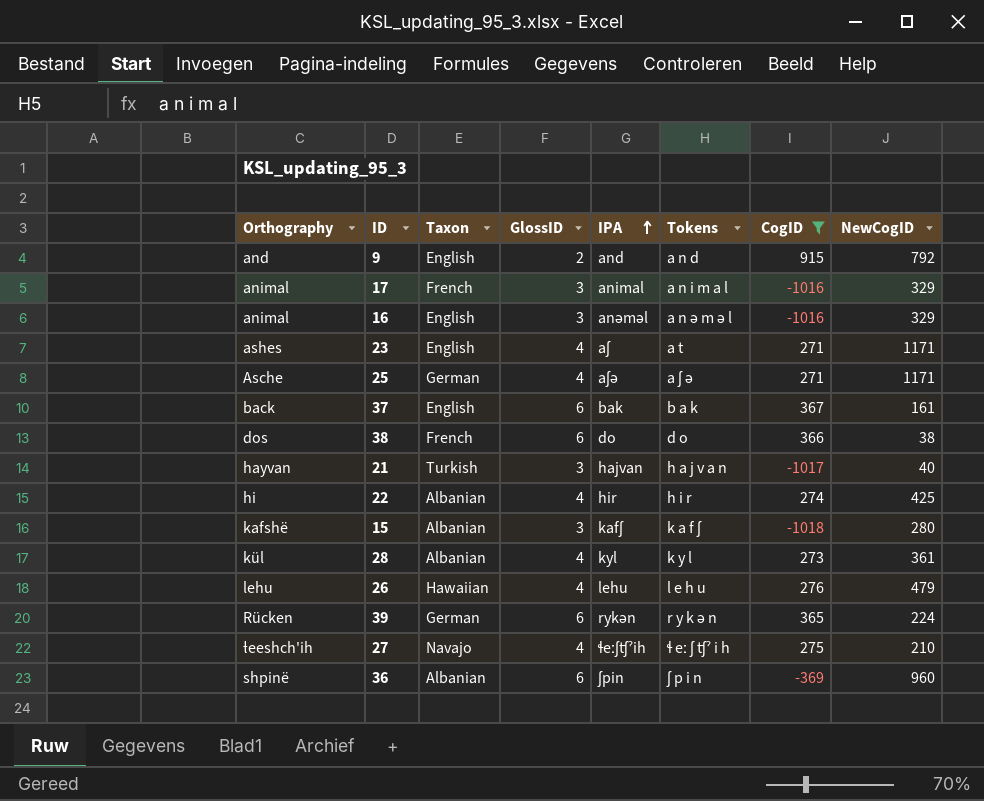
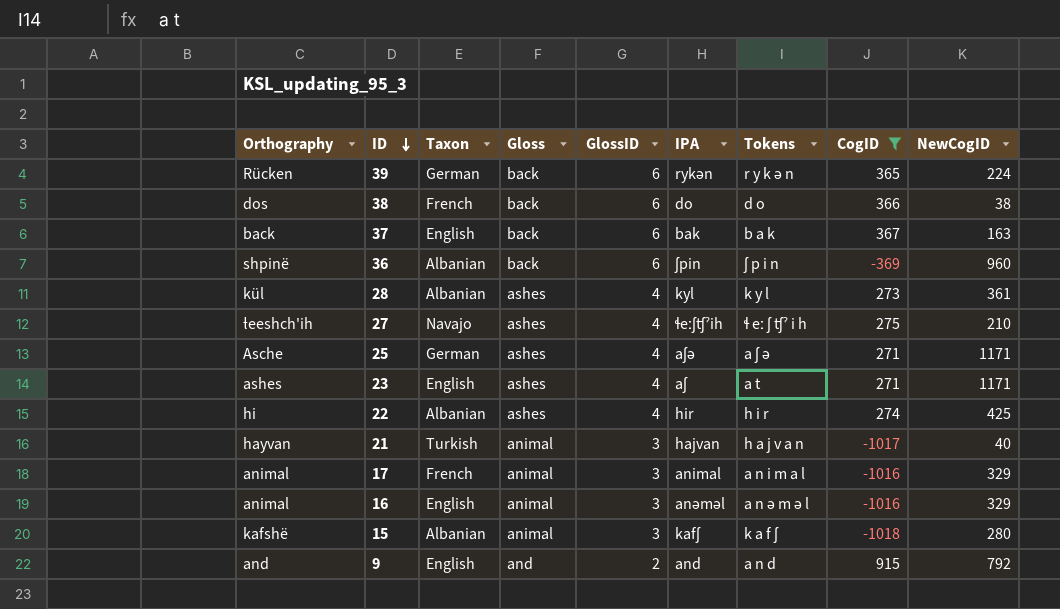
row order: IPA ascending -> ID descending
column Gloss | position: none -> 4
row 26: lehu | Hawaiian | 4 | lehu | l e h u | 276 | 479 -> none
37 | NewCogID: 161 -> 163

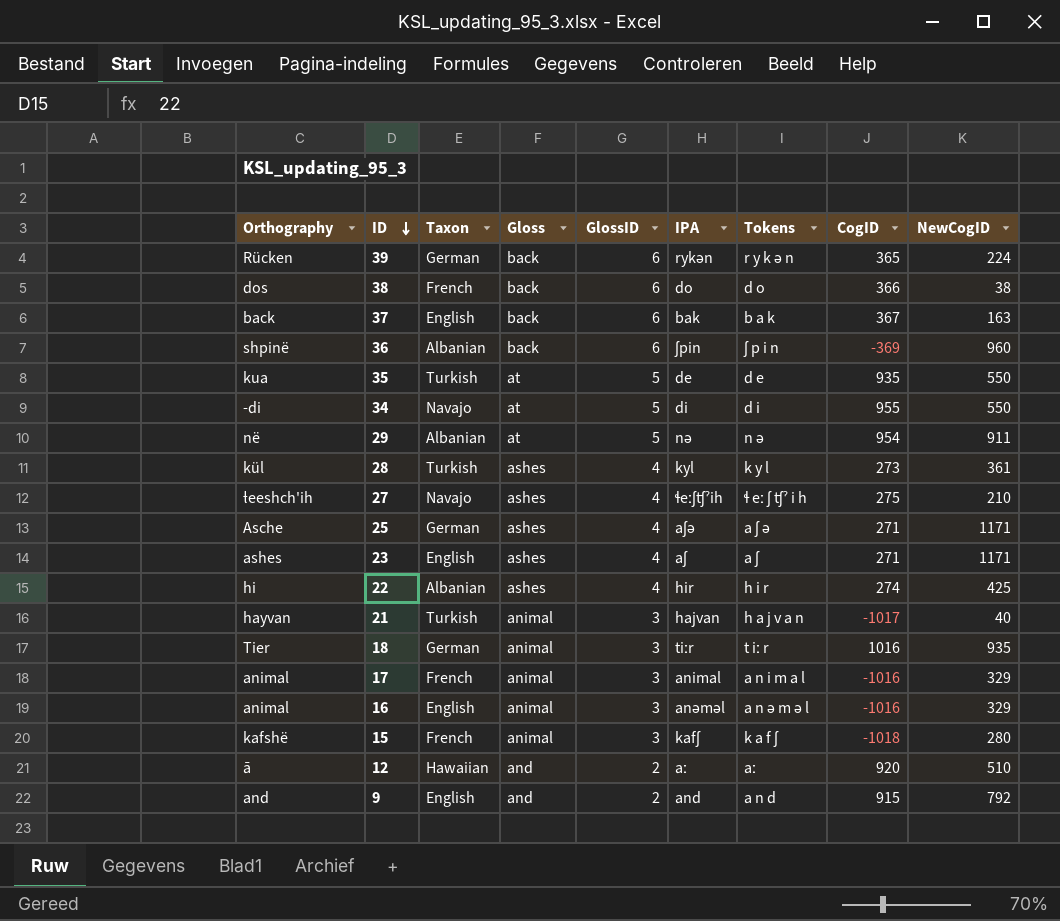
filter: CogID <= 915 -> none
28 | Taxon: Albanian -> Turkish
23 | Tokens: a t -> a ʃ
15 | Taxon: Albanian -> French

